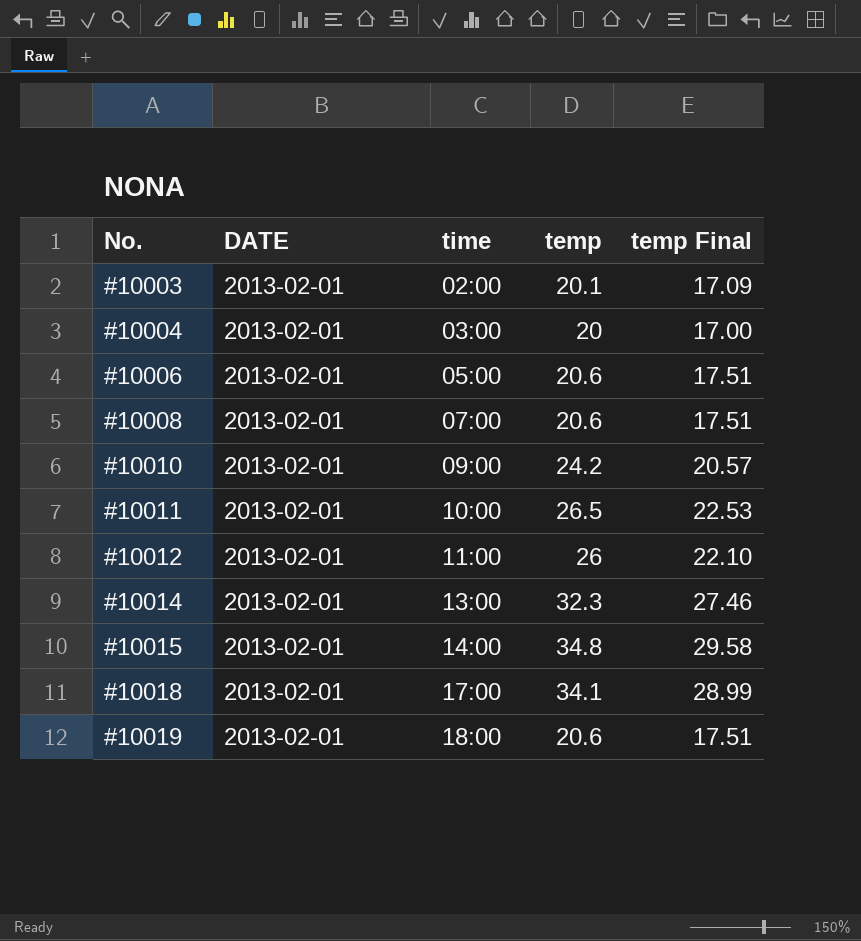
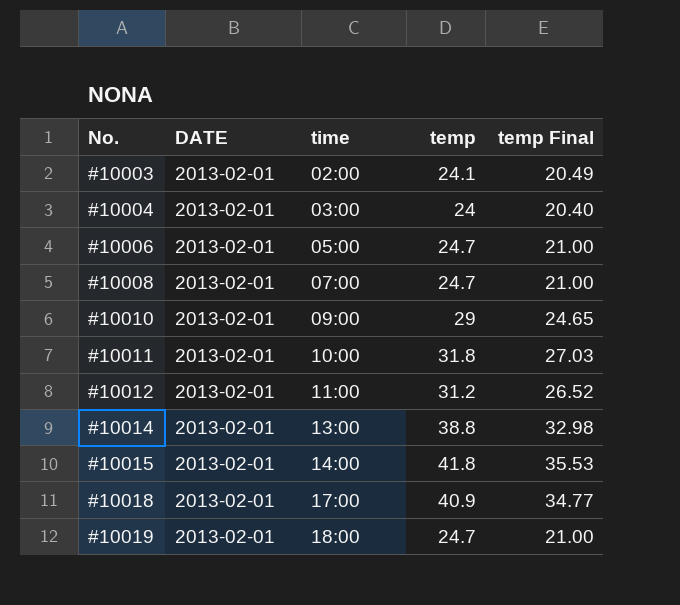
#10003 | temp: 20.1 -> 24.1
#10003 | temp Final: 17.09 -> 20.49
#10004 | temp: 20 -> 24
#10004 | temp Final: 17.00 -> 20.40
#10006 | temp: 20.6 -> 24.7
#10006 | temp Final: 17.51 -> 21.00
#10008 | temp: 20.6 -> 24.7
#10008 | temp Final: 17.51 -> 21.00
#10010 | temp: 24.2 -> 29
#10010 | temp Final: 20.57 -> 24.65
#10011 | temp: 26.5 -> 31.8
#10011 | temp Final: 22.53 -> 27.03
#10012 | temp: 26 -> 31.2
#10012 | temp Final: 22.10 -> 26.52
#10014 | temp: 32.3 -> 38.8
#10014 | temp Final: 27.46 -> 32.98
#10015 | temp: 34.8 -> 41.8
#10015 | temp Final: 29.58 -> 35.53
#10018 | temp: 34.1 -> 40.9
#10018 | temp Final: 28.99 -> 34.77
#10019 | temp: 20.6 -> 24.7
#10019 | temp Final: 17.51 -> 21.00

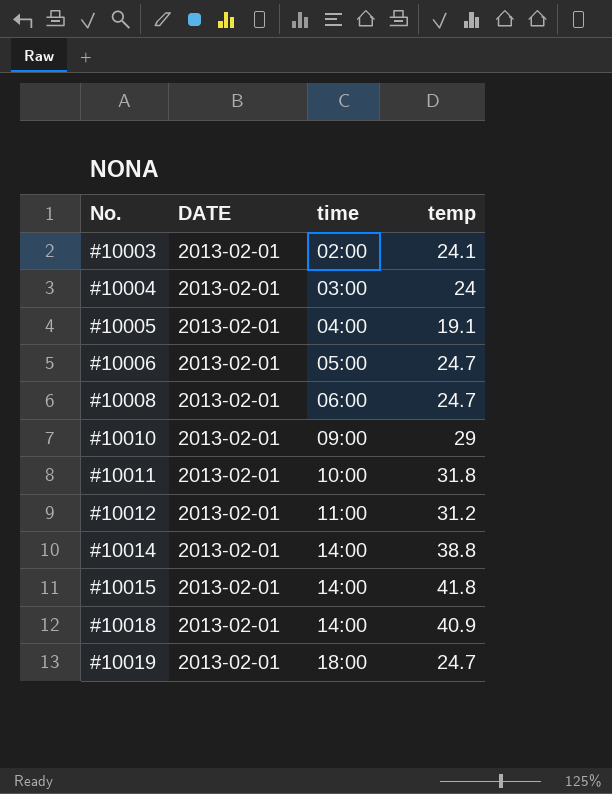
column temp Final | formula: [temp] * 0.85 -> none
row #10005: none -> 2013-02-01 | 04:00 | 19.1
#10008 | time: 07:00 -> 06:00
#10014 | time: 13:00 -> 14:00
#10018 | time: 17:00 -> 14:00

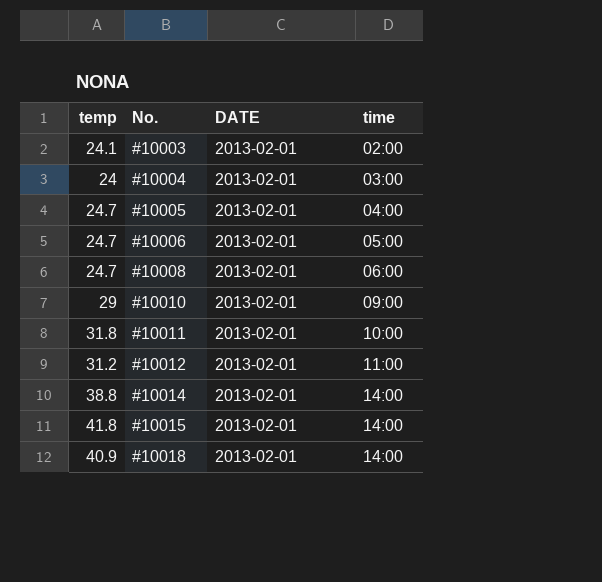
column temp | position: 4 -> 1
row #10019: 2013-02-01 | 18:00 | 24.7 -> none
#10005 | temp: 19.1 -> 24.7

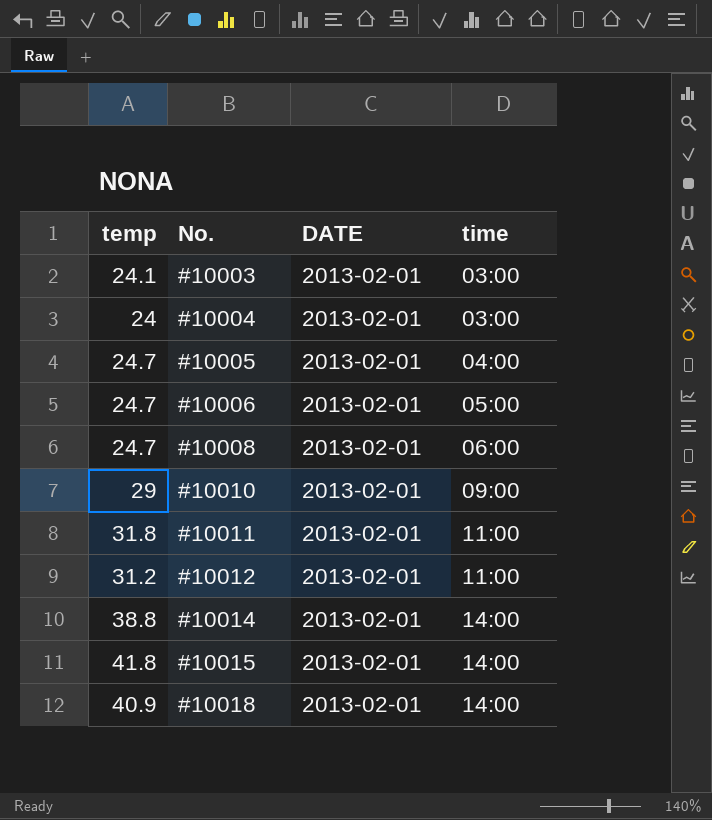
#10003 | time: 02:00 -> 03:00
#10011 | time: 10:00 -> 11:00

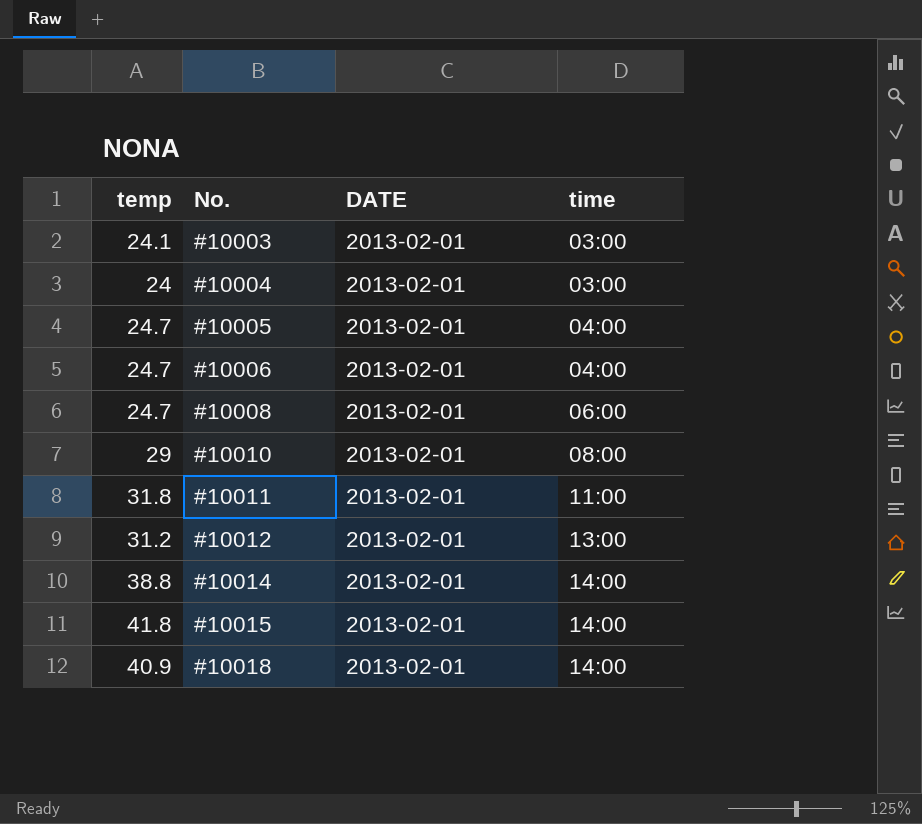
#10006 | time: 05:00 -> 04:00
#10010 | time: 09:00 -> 08:00
#10012 | time: 11:00 -> 13:00

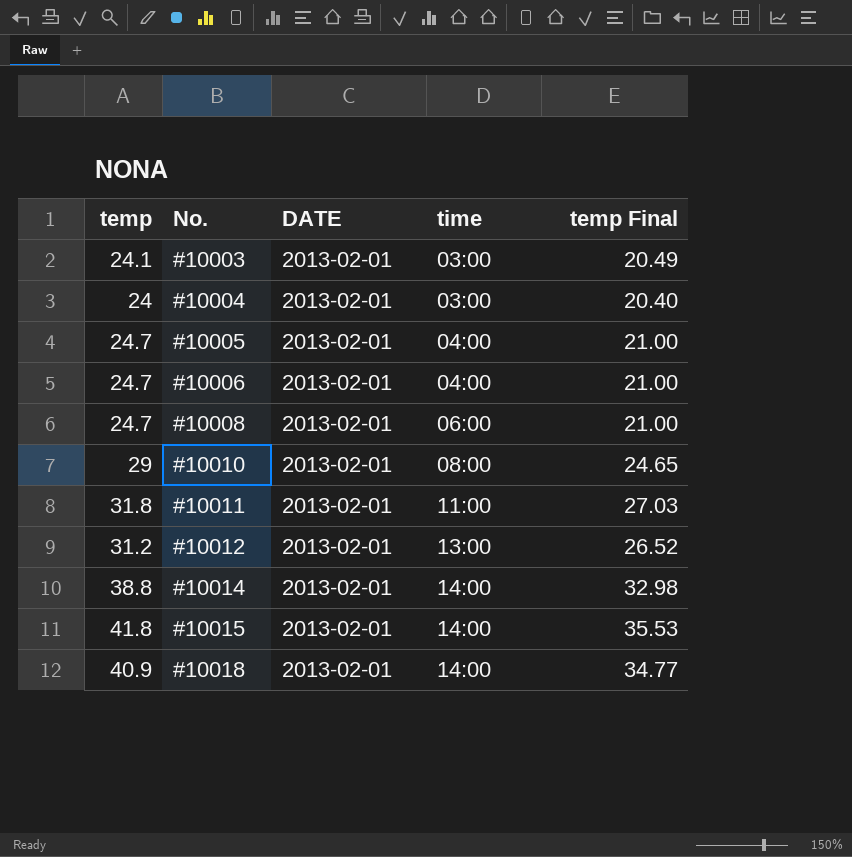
column temp Final | formula: none -> [temp] * 0.85

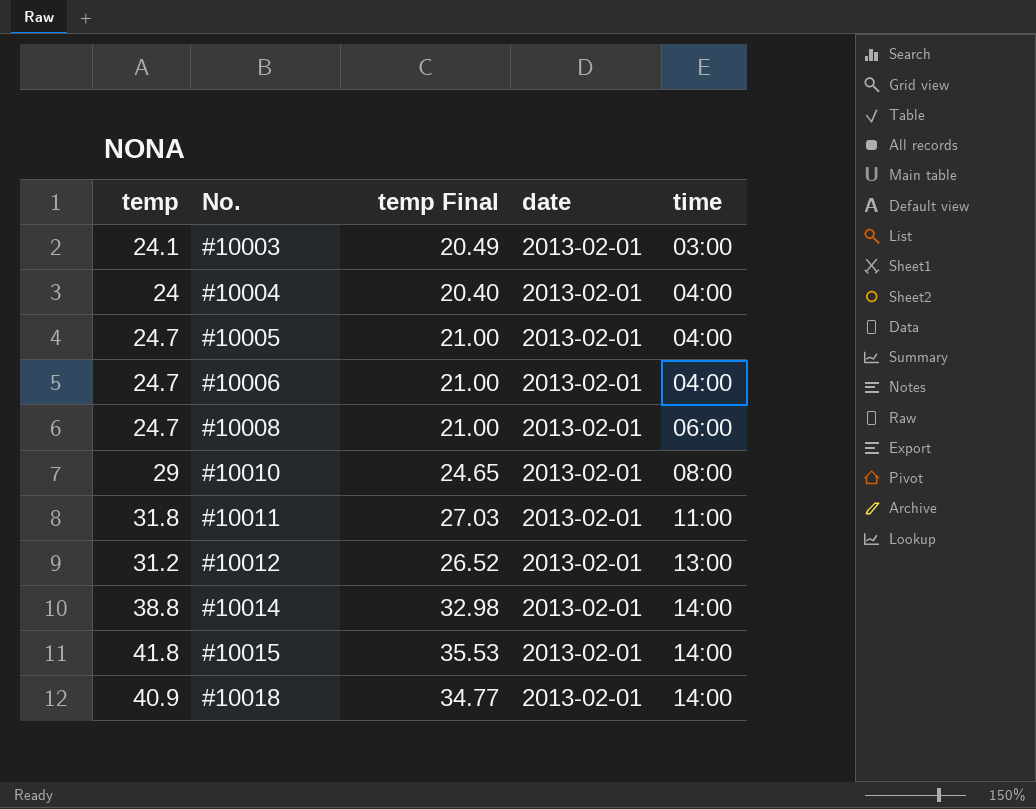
column temp Final | position: 5 -> 3
column name: DATE -> date
#10004 | time: 03:00 -> 04:00

